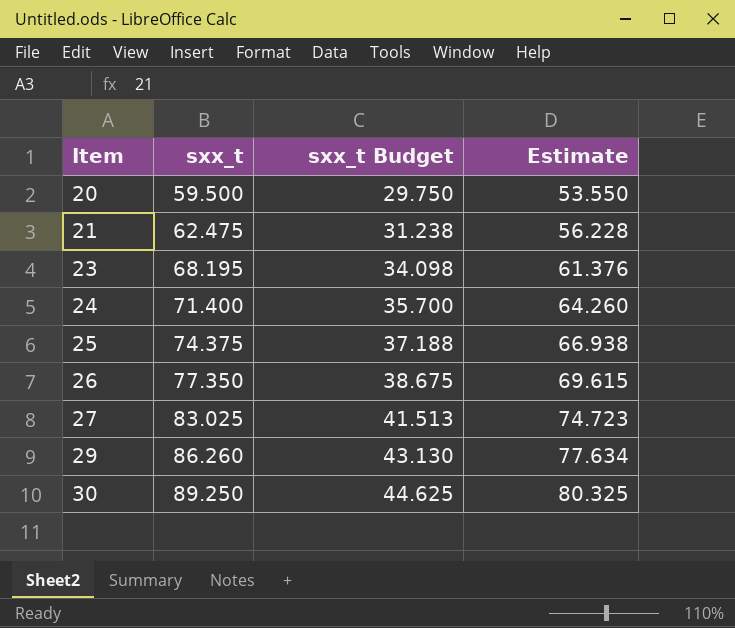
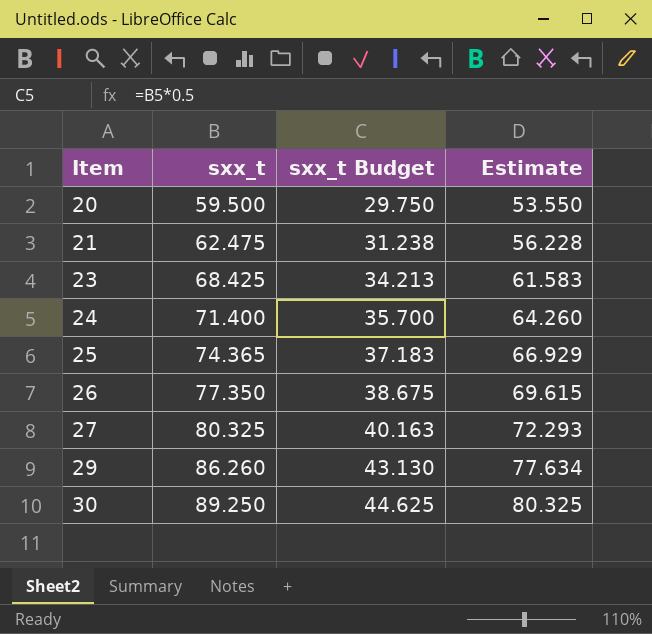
23 | sxx_t: 68.195 -> 68.425
23 | sxx_t Budget: 34.098 -> 34.213
23 | Estimate: 61.376 -> 61.583
25 | sxx_t: 74.375 -> 74.365
25 | sxx_t Budget: 37.188 -> 37.183
25 | Estimate: 66.938 -> 66.929
27 | sxx_t: 83.025 -> 80.325
27 | sxx_t Budget: 41.513 -> 40.163
27 | Estimate: 74.723 -> 72.293

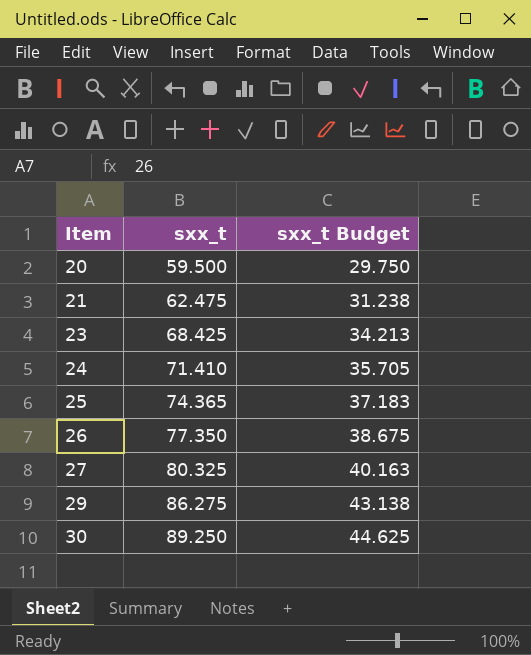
column Estimate | formula: [sxx_t] * 0.9 -> none
24 | sxx_t: 71.400 -> 71.410
24 | sxx_t Budget: 35.700 -> 35.705
29 | sxx_t: 86.260 -> 86.275
29 | sxx_t Budget: 43.130 -> 43.138

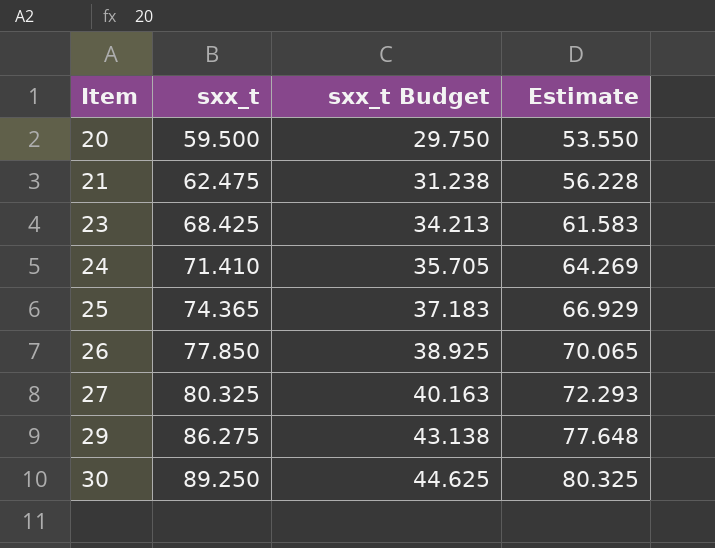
column Estimate | formula: none -> [sxx_t] * 0.9
26 | sxx_t: 77.350 -> 77.850
26 | sxx_t Budget: 38.675 -> 38.925

